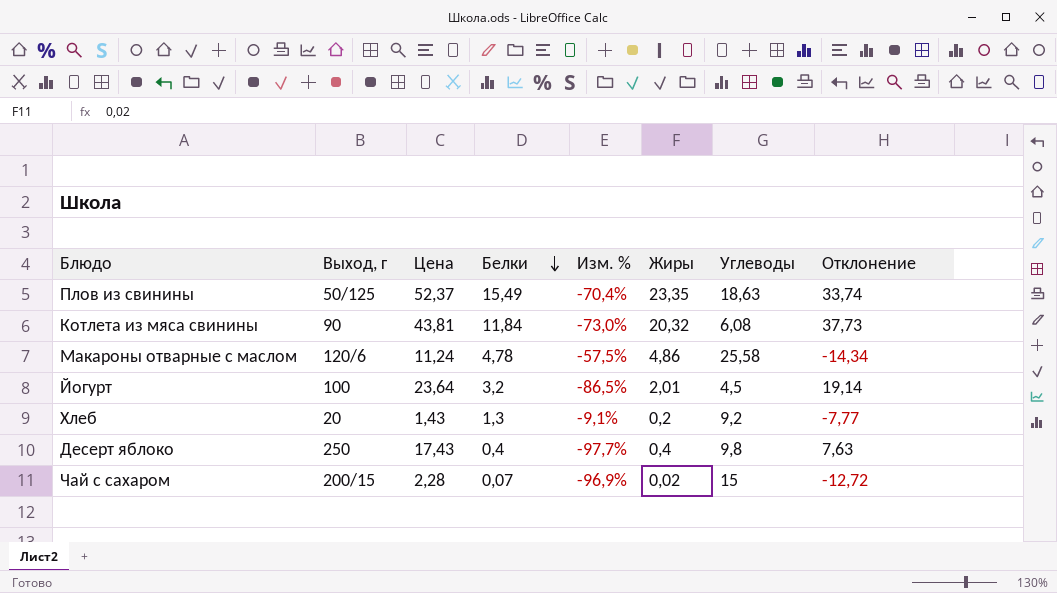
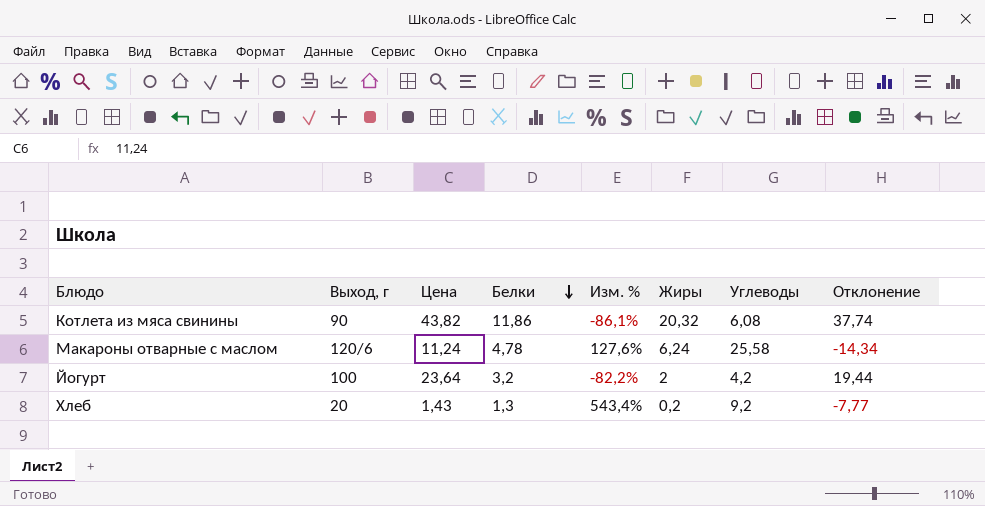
column Изм. % | formula: ([Белки] - [Цена]) / [Цена] -> ([Углеводы] - [Цена]) / [Цена]
row Плов из свинины: 50/125 | 52,37 | 15,49 | -70,4% | 23,35 | 18,63 | 33,74 -> none
row Десерт яблоко: 250 | 17,43 | 0,4 | -97,7% | 0,4 | 9,8 | 7,63 -> none
row Чай с сахаром: 200/15 | 2,28 | 0,07 | -96,9% | 0,02 | 15 | -12,72 -> none
Котлета из мяса свинины | Цена: 43,81 -> 43,82
Котлета из мяса свинины | Белки: 11,84 -> 11,86
Котлета из мяса свинины | Отклонение: 37,73 -> 37,74
Макароны отварные с маслом | Жиры: 4,86 -> 6,24
Йогурт | Жиры: 2,01 -> 2
Йогурт | Углеводы: 4,5 -> 4,2
Йогурт | Отклонение: 19,14 -> 19,44

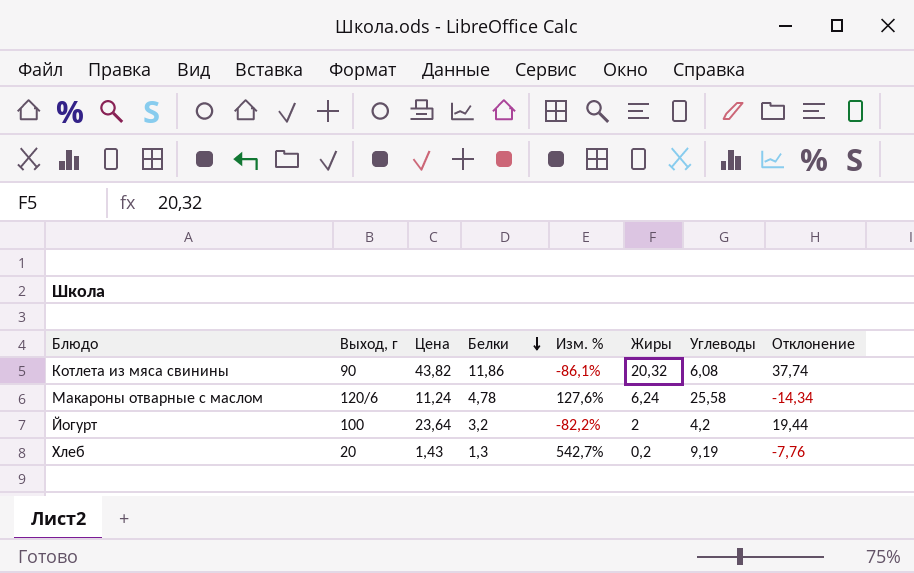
Хлеб | Изм. %: 543,4% -> 542,7%
Хлеб | Углеводы: 9,2 -> 9,19
Хлеб | Отклонение: -7,77 -> -7,76

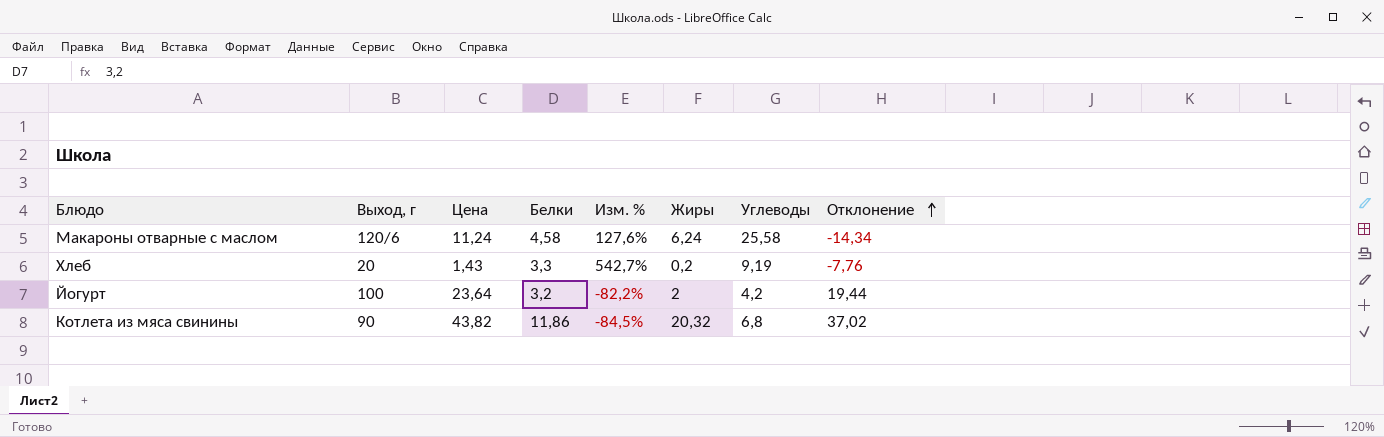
row order: Белки descending -> Отклонение ascending
Макароны отварные с маслом | Белки: 4,78 -> 4,58
Хлеб | Белки: 1,3 -> 3,3
Котлета из мяса свинины | Изм. %: -86,1% -> -84,5%
Котлета из мяса свинины | Углеводы: 6,08 -> 6,8
Котлета из мяса свинины | Отклонение: 37,74 -> 37,02

